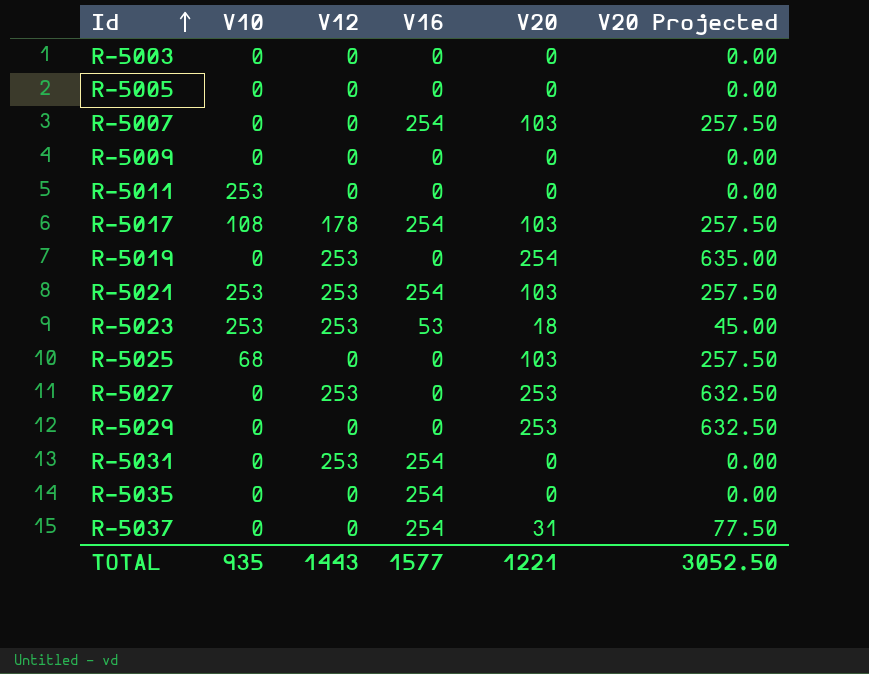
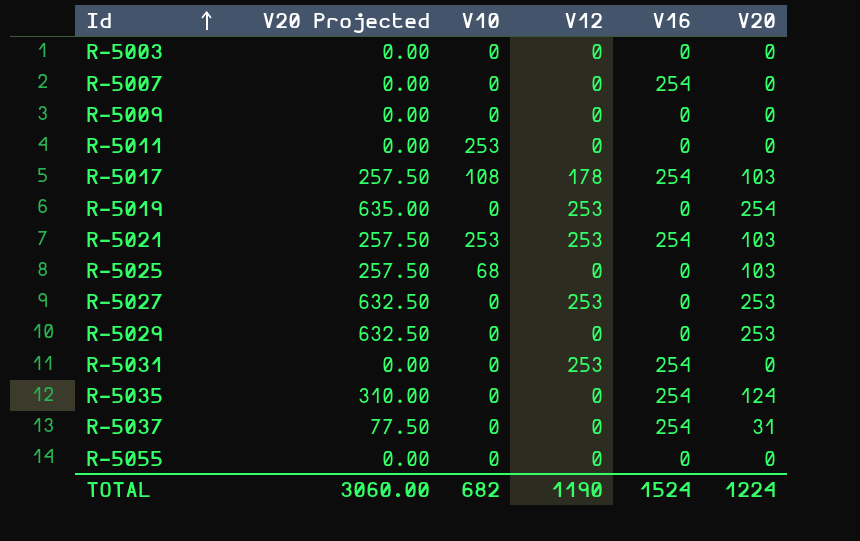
column V20 Projected | position: 6 -> 2
row R-5005: 0 | 0 | 0 | 0 | 0.00 -> none
row R-5023: 253 | 253 | 53 | 18 | 45.00 -> none
R-5007 | V20 Projected: 257.50 -> 0.00
R-5007 | V20: 103 -> 0
R-5035 | V20 Projected: 0.00 -> 310.00
R-5035 | V20: 0 -> 124
row R-5055: none -> 0.00 | 0 | 0 | 0 | 0
TOTAL | V20 Projected: 3052.50 -> 3060.00
TOTAL | V10: 935 -> 682
TOTAL | V12: 1443 -> 1190
TOTAL | V16: 1577 -> 1524
TOTAL | V20: 1221 -> 1224

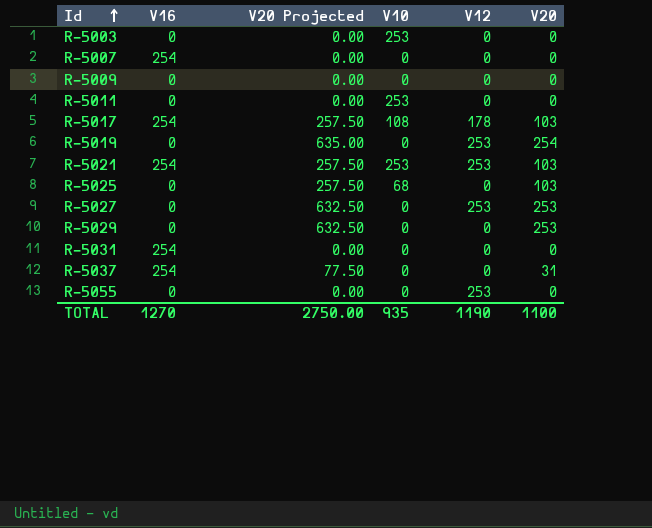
column V16 | position: 5 -> 2
row R-5035: 310.00 | 0 | 0 | 254 | 124 -> none
R-5003 | V10: 0 -> 253
R-5031 | V12: 253 -> 0
R-5055 | V12: 0 -> 253
TOTAL | V16: 1524 -> 1270
TOTAL | V20 Projected: 3060.00 -> 2750.00
TOTAL | V10: 682 -> 935
TOTAL | V20: 1224 -> 1100

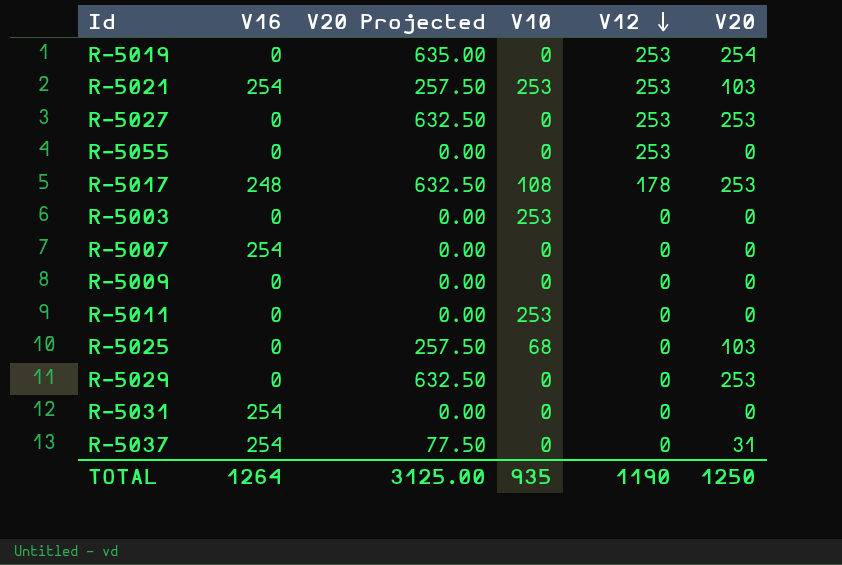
row order: Id ascending -> V12 descending
R-5017 | V16: 254 -> 248
R-5017 | V20 Projected: 257.50 -> 632.50
R-5017 | V20: 103 -> 253
TOTAL | V16: 1270 -> 1264
TOTAL | V20 Projected: 2750.00 -> 3125.00
TOTAL | V20: 1100 -> 1250

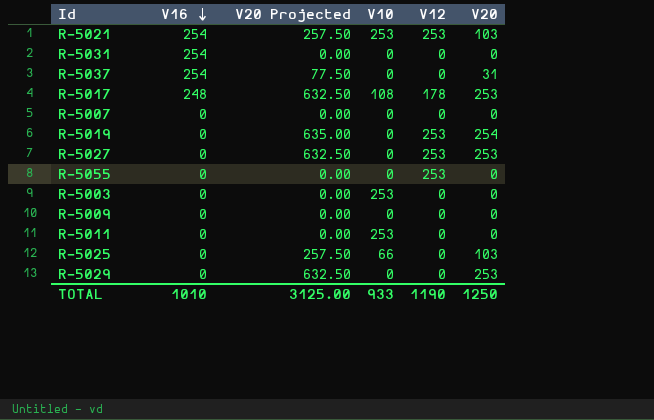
row order: V12 descending -> V16 descending
R-5007 | V16: 254 -> 0
R-5025 | V10: 68 -> 66
TOTAL | V16: 1264 -> 1010
TOTAL | V10: 935 -> 933

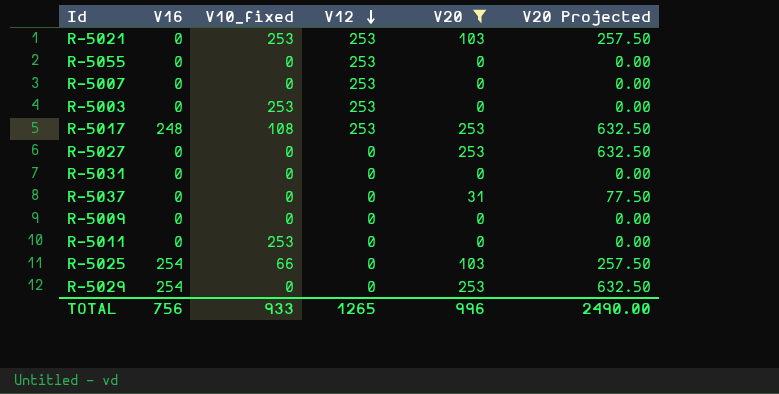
filter: none -> V20 != 254
row order: V16 descending -> V12 descending
column name: V10 -> V10_fixed
column V20 Projected | position: 3 -> 6
R-5021 | V16: 254 -> 0
R-5007 | V12: 0 -> 253
R-5003 | V12: 0 -> 253
R-5017 | V12: 178 -> 253
R-5027 | V12: 253 -> 0
R-5031 | V16: 254 -> 0
R-5037 | V16: 254 -> 0
R-5025 | V16: 0 -> 254
R-5029 | V16: 0 -> 254
TOTAL | V16: 1010 -> 756
TOTAL | V12: 1190 -> 1265
TOTAL | V20: 1250 -> 996
TOTAL | V20 Projected: 3125.00 -> 2490.00

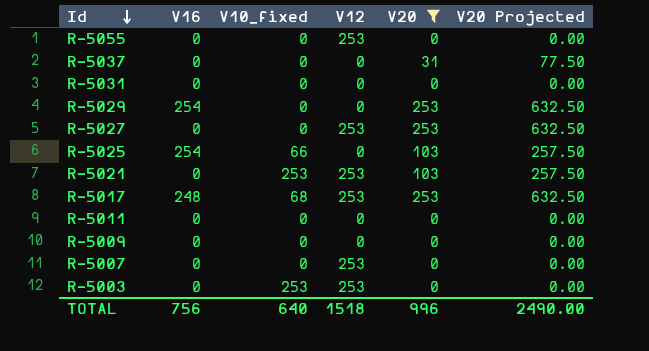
row order: V12 descending -> Id descending
R-5027 | V12: 0 -> 253
R-5017 | V10_fixed: 108 -> 68
R-5011 | V10_fixed: 253 -> 0
TOTAL | V10_fixed: 933 -> 640
TOTAL | V12: 1265 -> 1518

